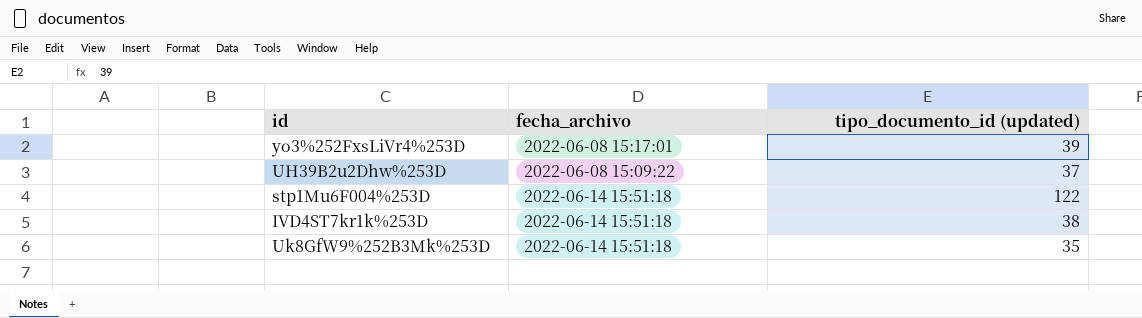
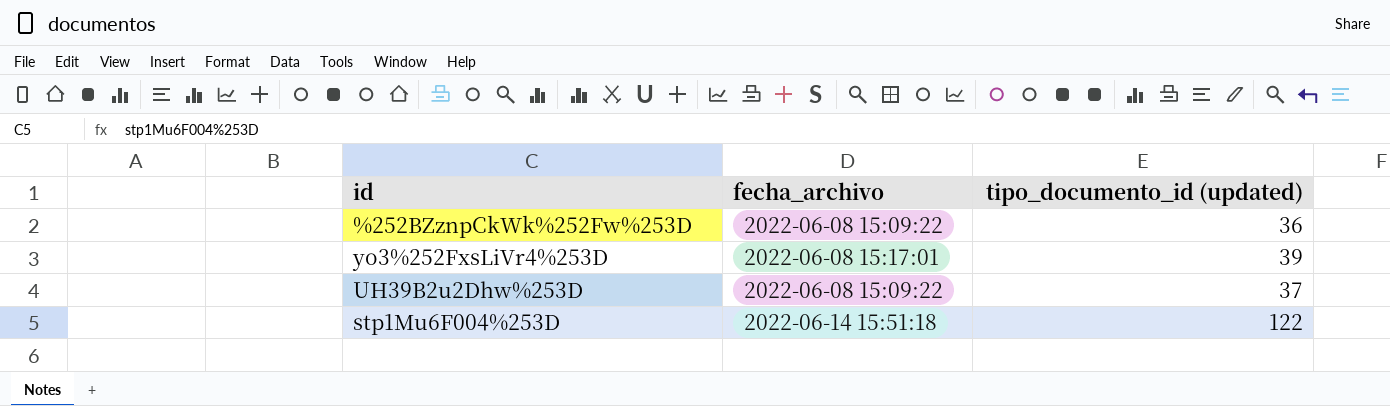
row IVD4ST7kr1k%253D: 2022-06-14 15:51:18 | 38 -> none
row Uk8GfW9%252B3Mk%253D: 2022-06-14 15:51:18 | 35 -> none
row %252BZznpCkWk%252Fw%253D: none -> 2022-06-08 15:09:22 | 36

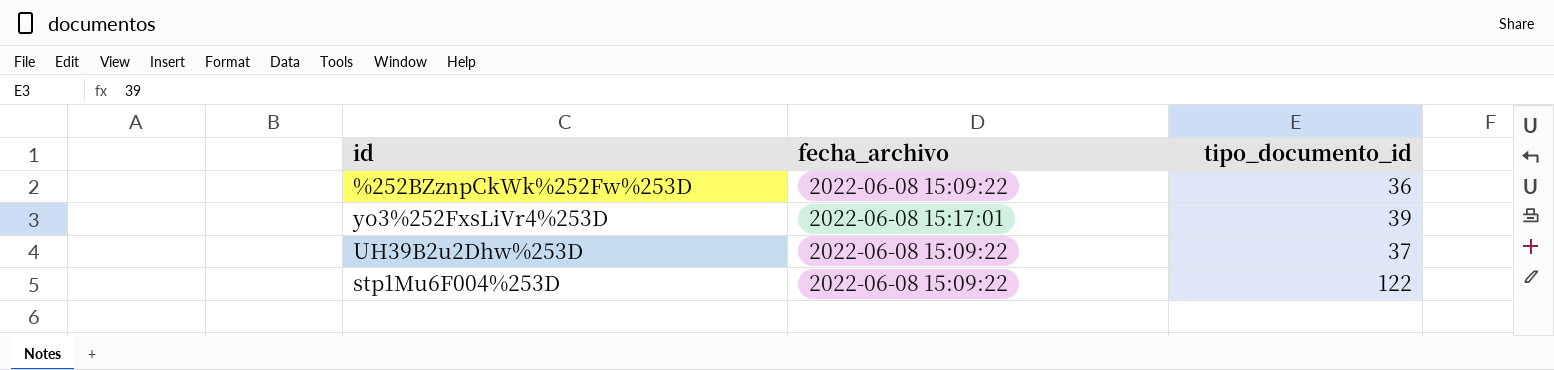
column name: tipo_documento_id (updated) -> tipo_documento_id
stp1Mu6F004%253D | fecha_archivo: 2022-06-14 15:51:18 -> 2022-06-08 15:09:22

